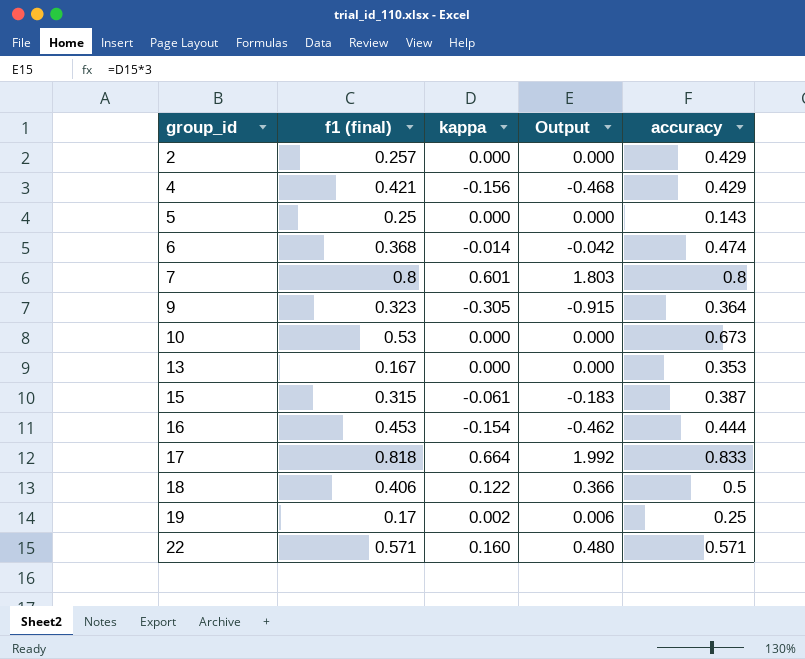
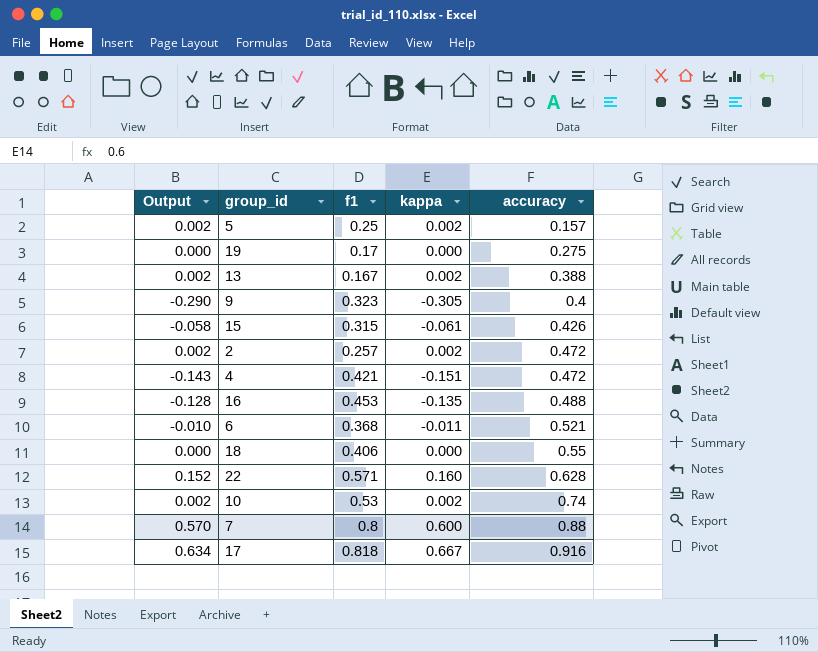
row order: group_id ascending -> accuracy ascending
column Output | formula: [kappa] * 3 -> [kappa] * 0.95
column Output | position: 4 -> 1
column name: f1 (final) -> f1
5 | kappa: 0.000 -> 0.002
5 | accuracy: 0.143 -> 0.157
19 | kappa: 0.002 -> 0.000
19 | accuracy: 0.25 -> 0.275
13 | kappa: 0.000 -> 0.002
13 | accuracy: 0.353 -> 0.388
9 | accuracy: 0.364 -> 0.4
15 | accuracy: 0.387 -> 0.426
2 | kappa: 0.000 -> 0.002
2 | accuracy: 0.429 -> 0.472
4 | kappa: -0.156 -> -0.151
4 | accuracy: 0.429 -> 0.472
16 | kappa: -0.154 -> -0.135
16 | accuracy: 0.444 -> 0.488
6 | kappa: -0.014 -> -0.011
6 | accuracy: 0.474 -> 0.521
18 | kappa: 0.122 -> 0.000
18 | accuracy: 0.5 -> 0.55
22 | accuracy: 0.571 -> 0.628
10 | kappa: 0.000 -> 0.002
10 | accuracy: 0.673 -> 0.74
7 | kappa: 0.601 -> 0.600
7 | accuracy: 0.8 -> 0.88
17 | kappa: 0.664 -> 0.667
17 | accuracy: 0.833 -> 0.916

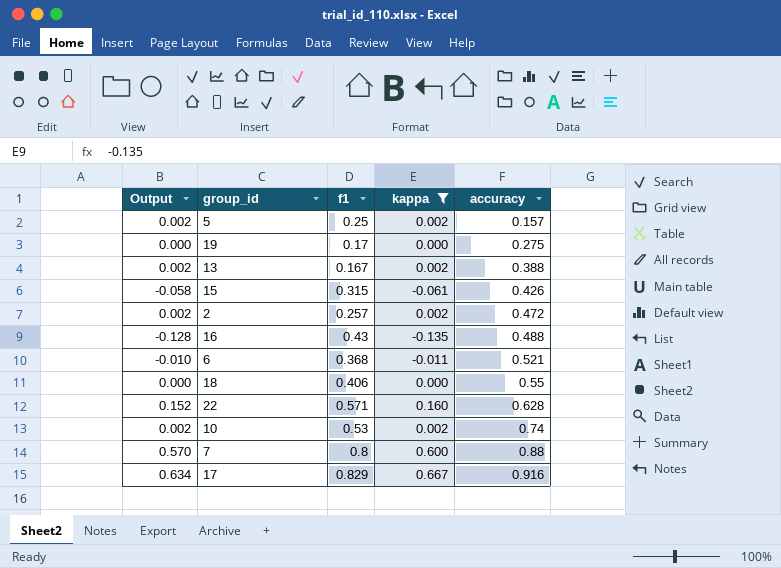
filter: none -> kappa >= -0.135
16 | f1: 0.453 -> 0.43
17 | f1: 0.818 -> 0.829

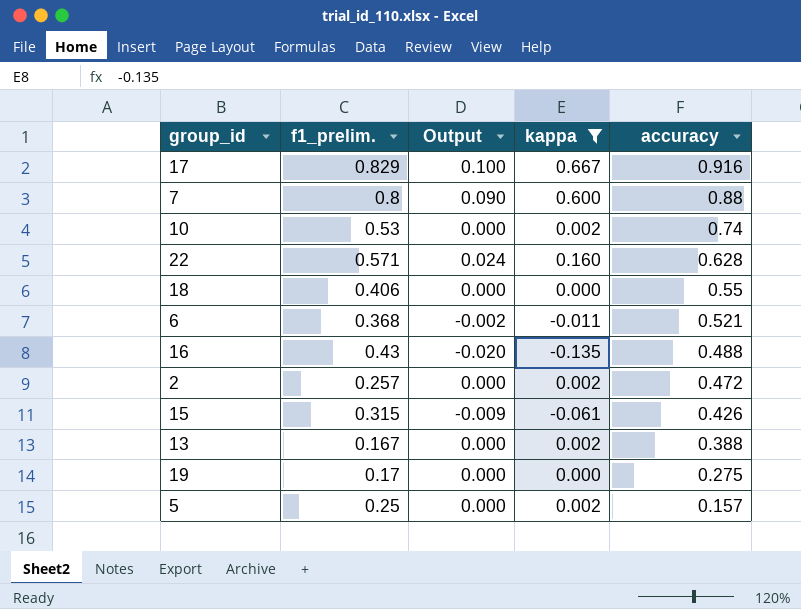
row order: accuracy ascending -> accuracy descending
column name: f1 -> f1_prelim.
column Output | formula: [kappa] * 0.95 -> [kappa] * 0.15
column Output | position: 1 -> 3

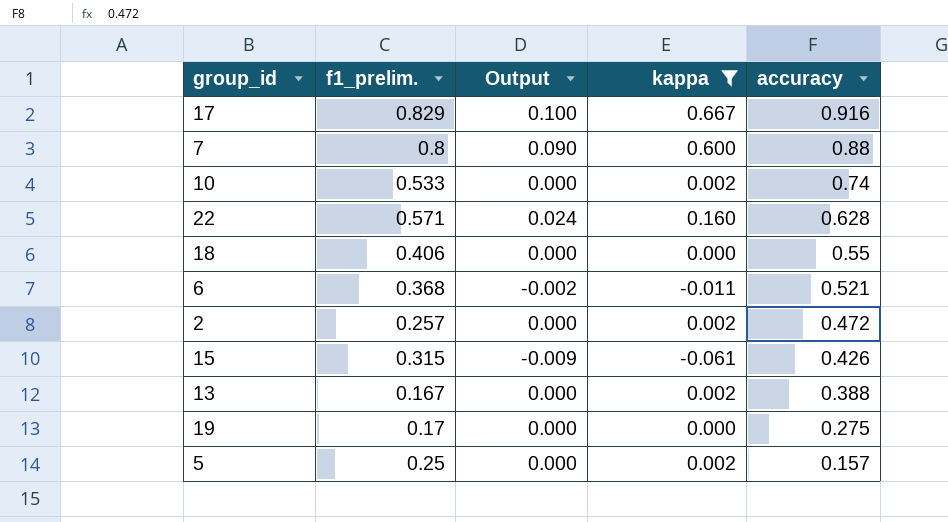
row 16: 0.43 | -0.020 | -0.135 | 0.488 -> none
10 | f1_prelim.: 0.53 -> 0.533

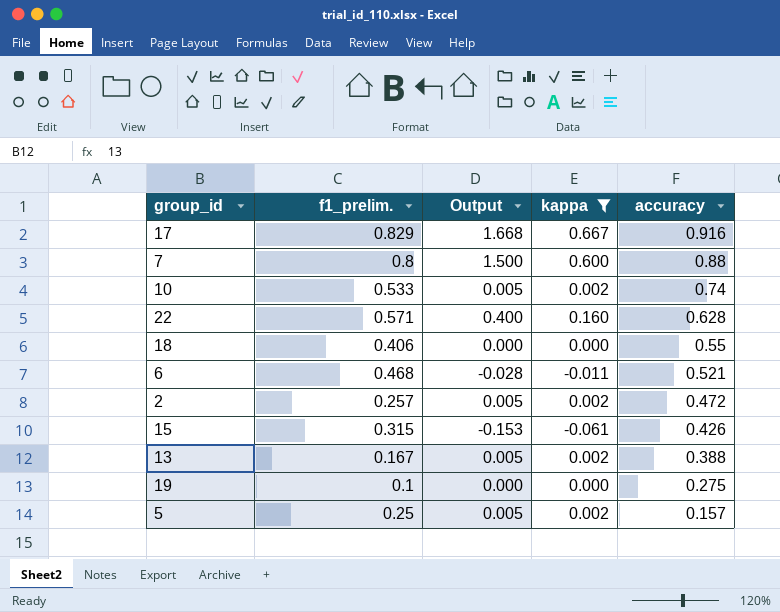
column Output | formula: [kappa] * 0.15 -> [kappa] * 2.5
6 | f1_prelim.: 0.368 -> 0.468
19 | f1_prelim.: 0.17 -> 0.1

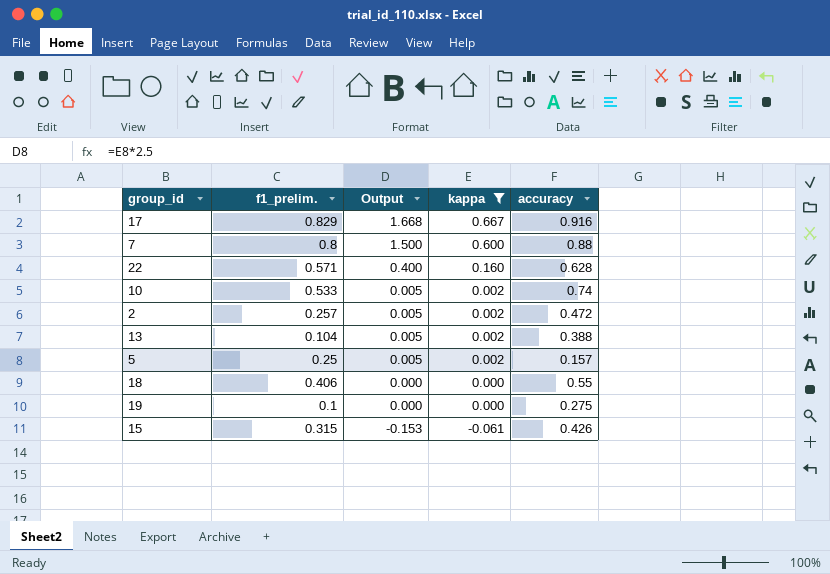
row order: accuracy descending -> Output descending
row 6: 0.468 | -0.028 | -0.011 | 0.521 -> none
13 | f1_prelim.: 0.167 -> 0.104

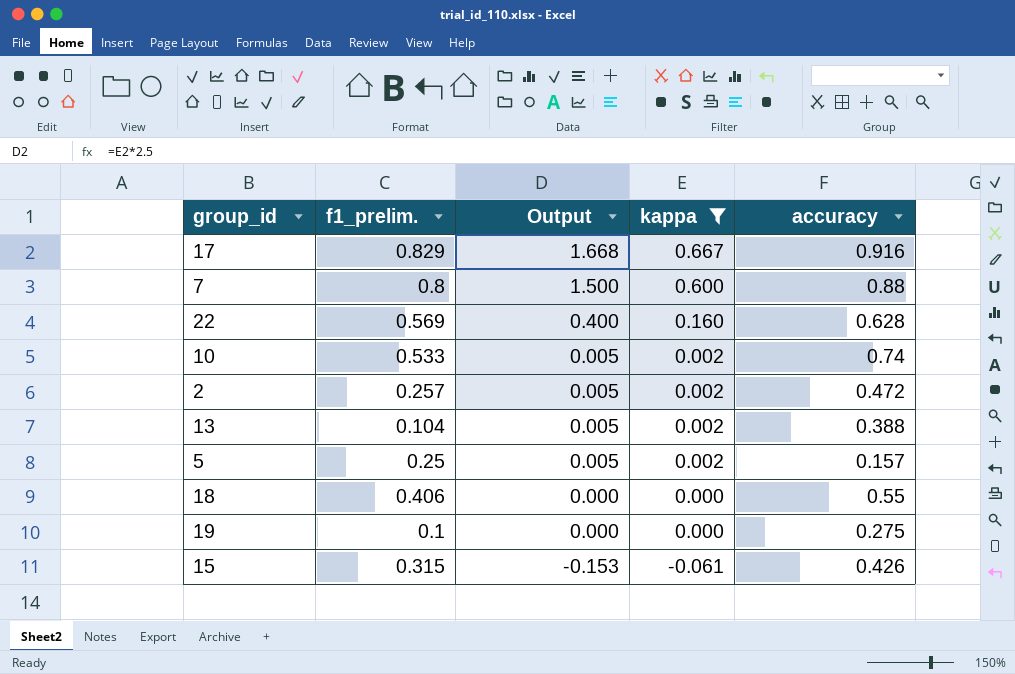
22 | f1_prelim.: 0.571 -> 0.569

